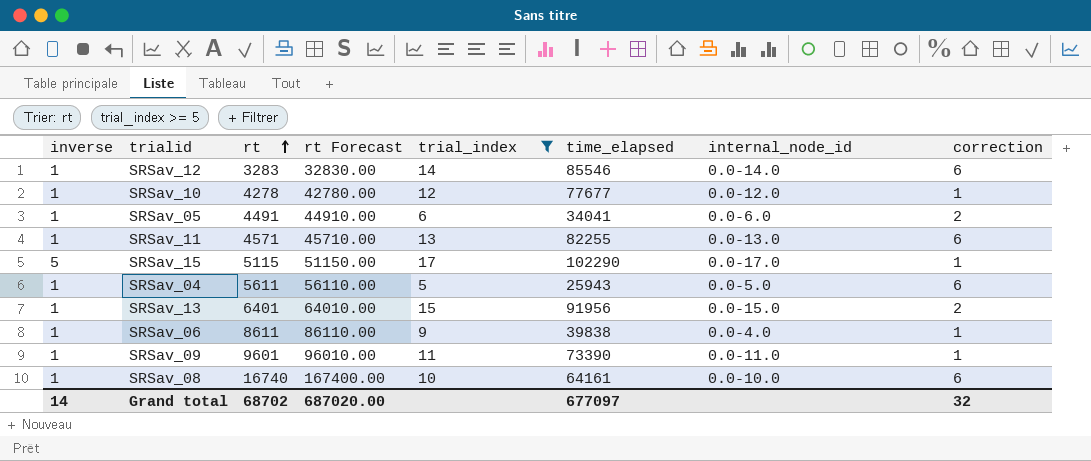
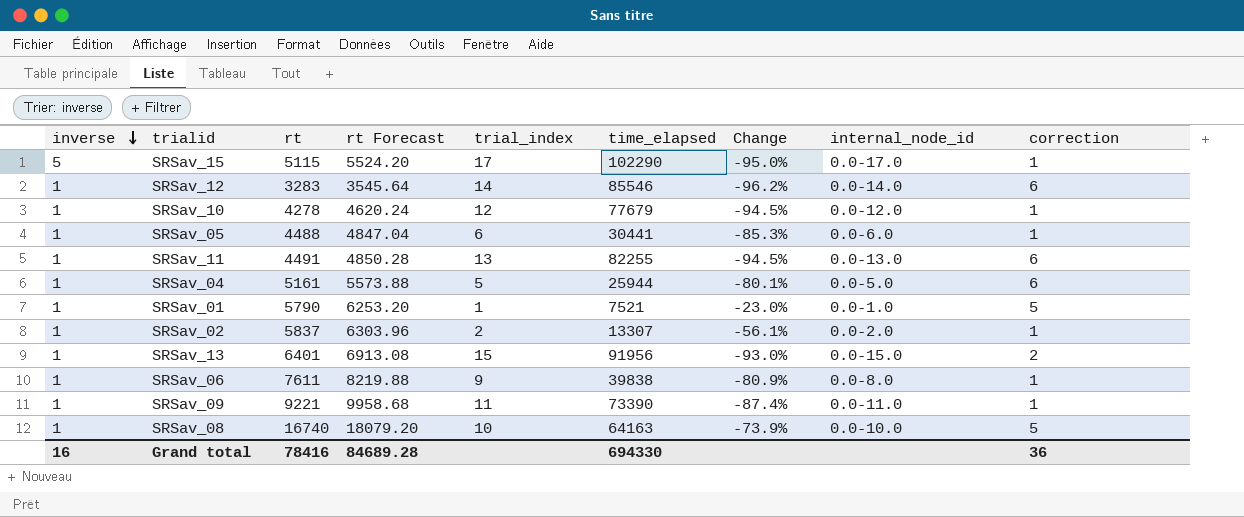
filter: trial_index >= 5 -> none
row order: rt ascending -> inverse descending
column rt Forecast | formula: [rt] * 10 -> [rt] * 1.08
column Change | formula: none -> ([rt] - [time_elapsed]) / [time_elapsed]
SRSav_10 | time_elapsed: 77677 -> 77679
SRSav_05 | rt: 4491 -> 4488
SRSav_05 | time_elapsed: 34041 -> 30441
SRSav_05 | correction: 2 -> 1
SRSav_11 | rt: 4571 -> 4491
SRSav_04 | rt: 5611 -> 5161
SRSav_04 | time_elapsed: 25943 -> 25944
SRSav_06 | rt: 8611 -> 7611
SRSav_06 | internal_node_id: 0.0-4.0 -> 0.0-8.0
SRSav_09 | rt: 9601 -> 9221
SRSav_08 | time_elapsed: 64161 -> 64163
SRSav_08 | correction: 6 -> 5
Grand total | inverse: 14 -> 16
Grand total | rt: 68702 -> 78416
Grand total | rt Forecast: 687020.00 -> 84689.28
Grand total | time_elapsed: 677097 -> 694330
Grand total | correction: 32 -> 36

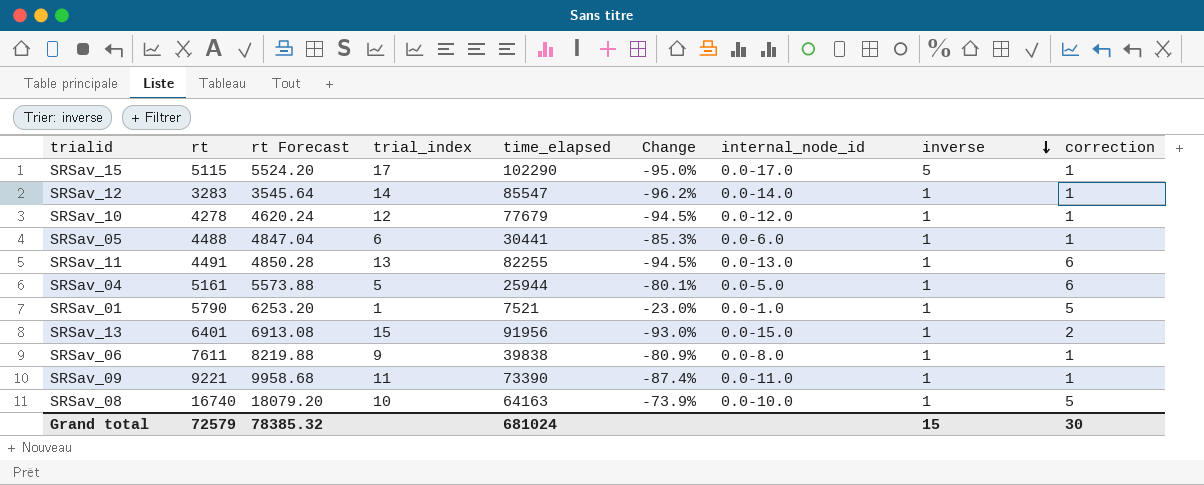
column inverse | position: 1 -> 8
row SRSav_02: 1 | 5837 | 6303.96 | 2 | 13307 | -56.1% | 0.0-2.0 | 1 -> none
SRSav_12 | time_elapsed: 85546 -> 85547
SRSav_12 | correction: 6 -> 1
Grand total | rt: 78416 -> 72579
Grand total | rt Forecast: 84689.28 -> 78385.32
Grand total | time_elapsed: 694330 -> 681024
Grand total | inverse: 16 -> 15
Grand total | correction: 36 -> 30

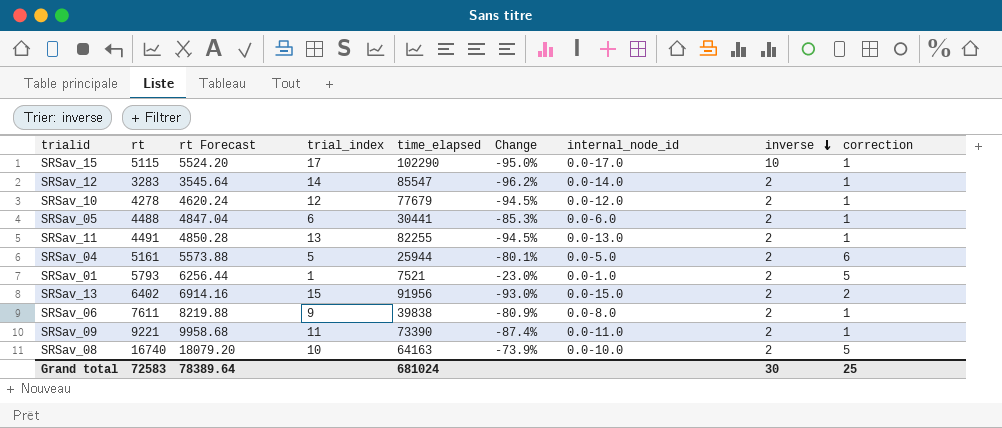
SRSav_15 | inverse: 5 -> 10
SRSav_12 | inverse: 1 -> 2
SRSav_10 | inverse: 1 -> 2
SRSav_05 | inverse: 1 -> 2
SRSav_11 | inverse: 1 -> 2
SRSav_11 | correction: 6 -> 1
SRSav_04 | inverse: 1 -> 2
SRSav_01 | rt: 5790 -> 5793
SRSav_01 | rt Forecast: 6253.20 -> 6256.44
SRSav_01 | inverse: 1 -> 2
SRSav_13 | rt: 6401 -> 6402
SRSav_13 | rt Forecast: 6913.08 -> 6914.16
SRSav_13 | inverse: 1 -> 2
SRSav_06 | inverse: 1 -> 2
SRSav_09 | inverse: 1 -> 2
SRSav_08 | inverse: 1 -> 2
Grand total | rt: 72579 -> 72583
Grand total | rt Forecast: 78385.32 -> 78389.64
Grand total | inverse: 15 -> 30
Grand total | correction: 30 -> 25

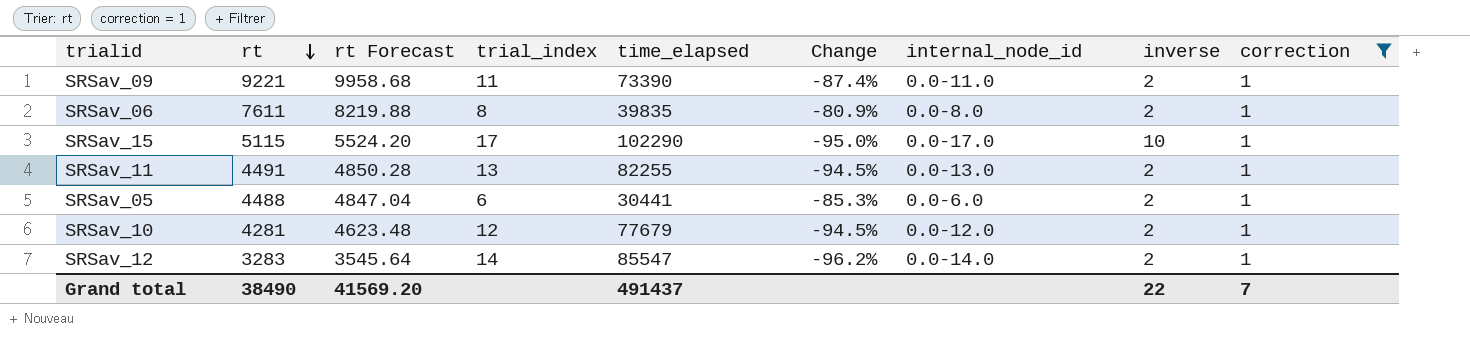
filter: none -> correction = 1
row order: inverse descending -> rt descending
SRSav_06 | trial_index: 9 -> 8
SRSav_06 | time_elapsed: 39838 -> 39835
SRSav_10 | rt: 4278 -> 4281
SRSav_10 | rt Forecast: 4620.24 -> 4623.48
Grand total | rt: 72583 -> 38490
Grand total | rt Forecast: 78389.64 -> 41569.20
Grand total | time_elapsed: 681024 -> 491437
Grand total | inverse: 30 -> 22
Grand total | correction: 25 -> 7

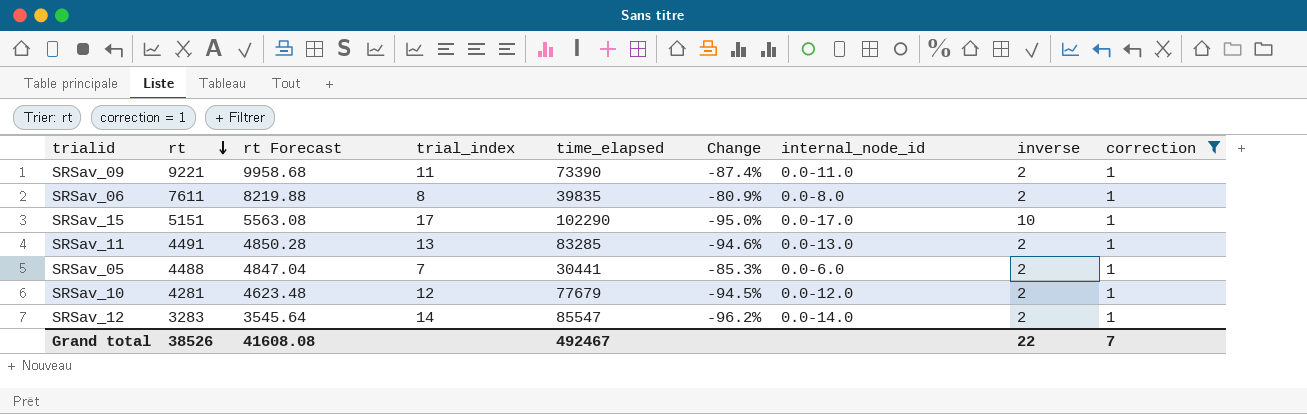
SRSav_15 | rt: 5115 -> 5151
SRSav_15 | rt Forecast: 5524.20 -> 5563.08
SRSav_11 | time_elapsed: 82255 -> 83285
SRSav_11 | Change: -94.5% -> -94.6%
SRSav_05 | trial_index: 6 -> 7
Grand total | rt: 38490 -> 38526
Grand total | rt Forecast: 41569.20 -> 41608.08
Grand total | time_elapsed: 491437 -> 492467

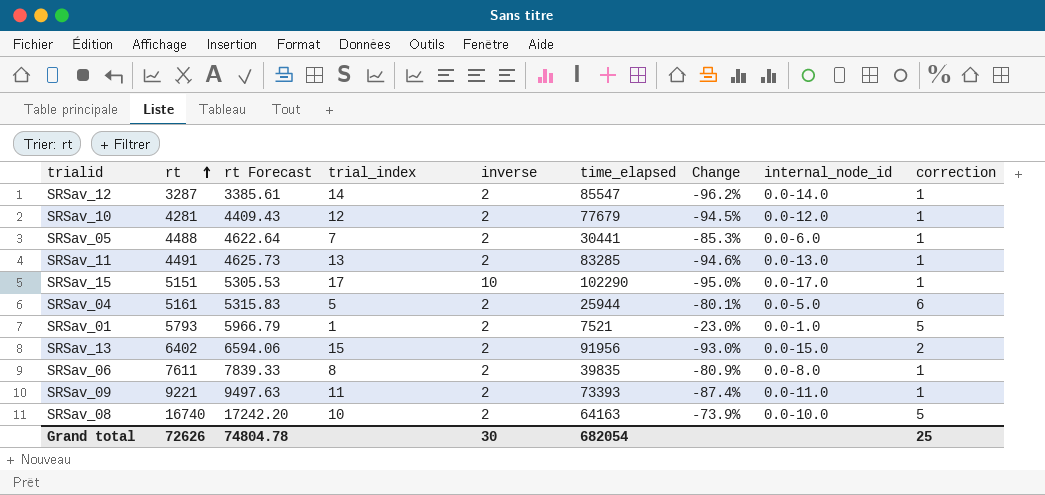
filter: correction = 1 -> none
row order: rt descending -> rt ascending
column rt Forecast | formula: [rt] * 1.08 -> [rt] * 1.03
column inverse | position: 8 -> 5
SRSav_12 | rt: 3283 -> 3287
SRSav_09 | time_elapsed: 73390 -> 73393
Grand total | rt: 38526 -> 72626
Grand total | rt Forecast: 41608.08 -> 74804.78
Grand total | inverse: 22 -> 30
Grand total | time_elapsed: 492467 -> 682054
Grand total | correction: 7 -> 25

